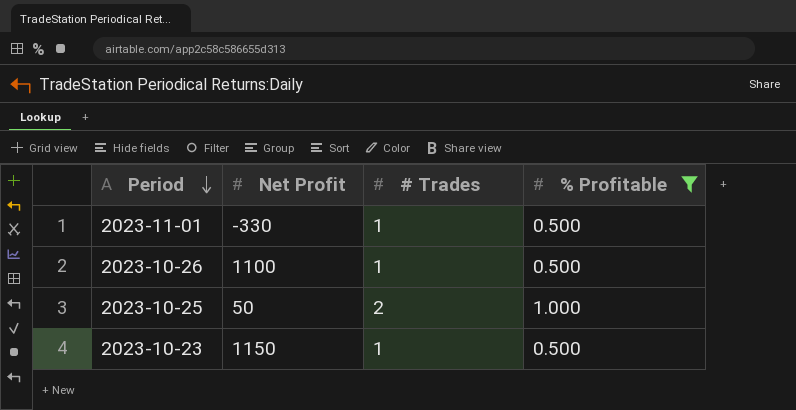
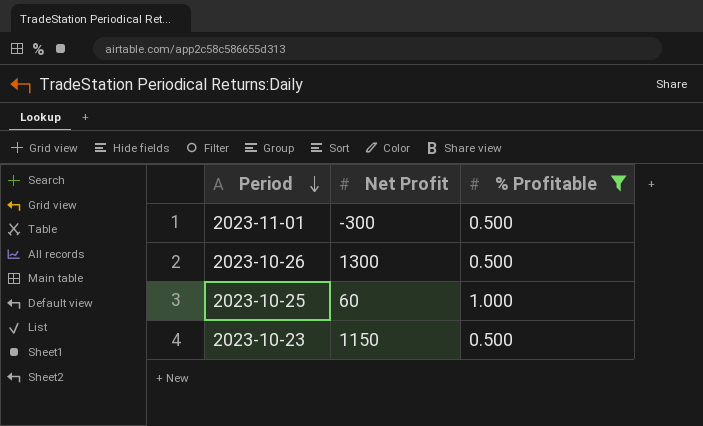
column # Trades | position: 3 -> none
2023-11-01 | Net Profit: -330 -> -300
2023-10-26 | Net Profit: 1100 -> 1300
2023-10-25 | Net Profit: 50 -> 60

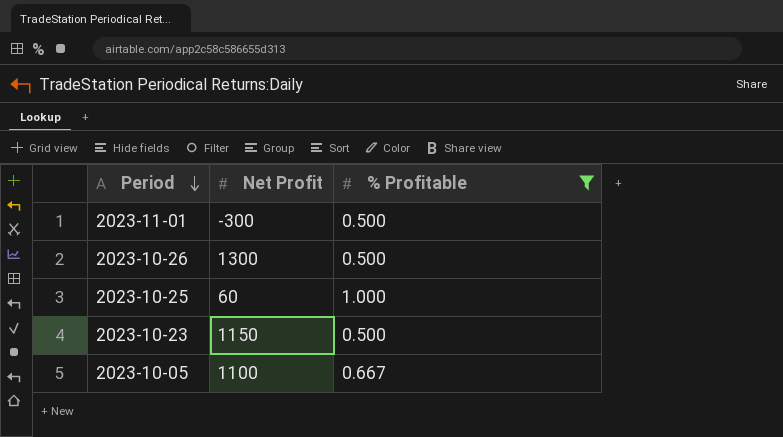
row 2023-10-05: none -> 1100 | 0.667

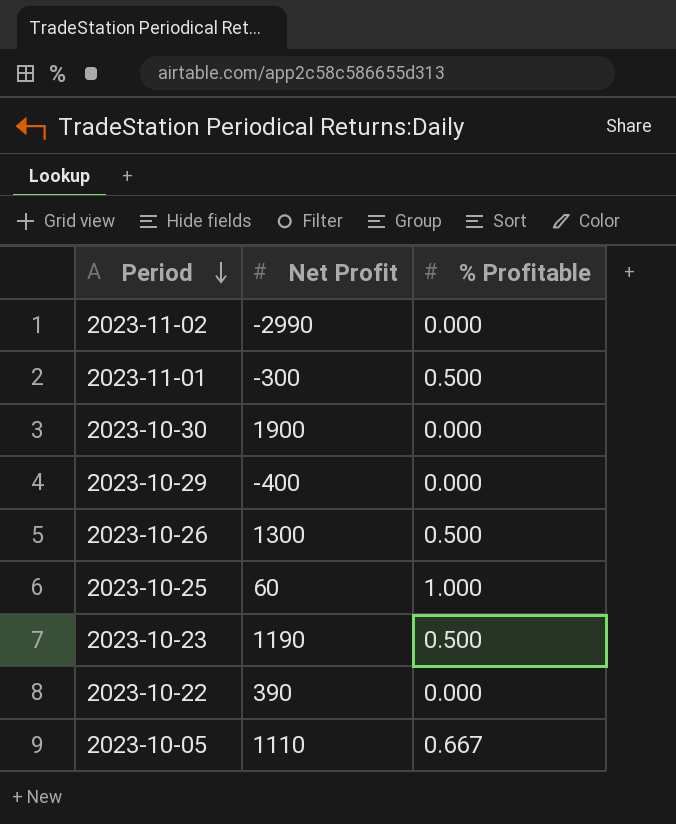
filter: % Profitable != 0.000 -> none
2023-10-23 | Net Profit: 1150 -> 1190
2023-10-05 | Net Profit: 1100 -> 1110

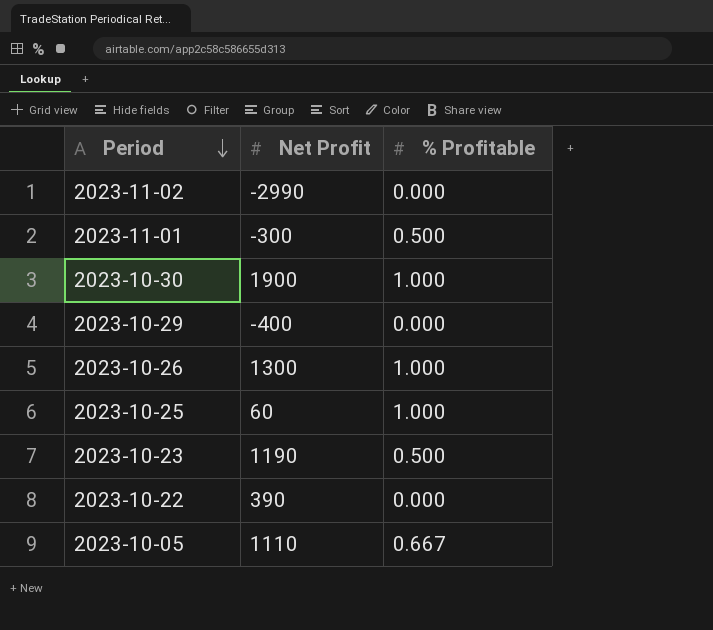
2023-10-30 | % Profitable: 0.000 -> 1.000
2023-10-26 | % Profitable: 0.500 -> 1.000

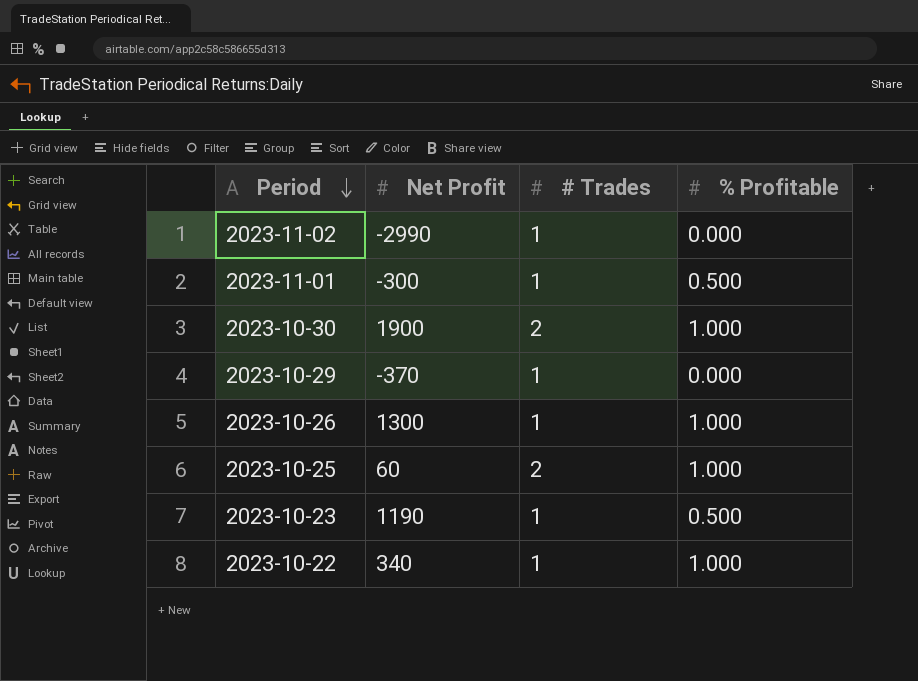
column # Trades | position: none -> 3
row 2023-10-05: 1110 | 0.667 -> none
2023-10-29 | Net Profit: -400 -> -370
2023-10-22 | Net Profit: 390 -> 340
2023-10-22 | % Profitable: 0.000 -> 1.000

